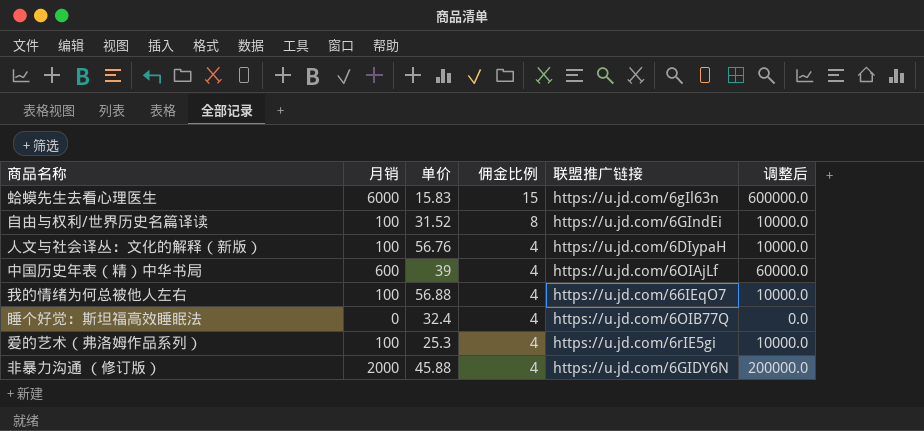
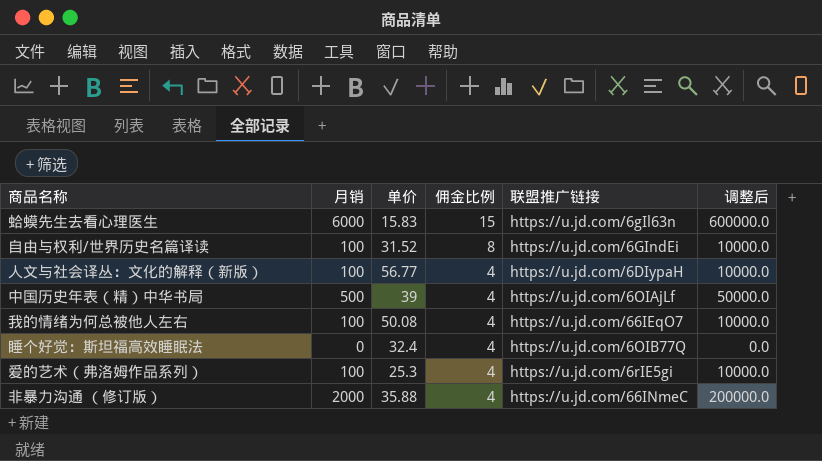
人文与社会译丛：文化的解释（新版） | 单价: 56.76 -> 56.77
中国历史年表（精）中华书局 | 月销: 600 -> 500
中国历史年表（精）中华书局 | 调整后: 60000.0 -> 50000.0
我的情绪为何总被他人左右 | 单价: 56.88 -> 50.08
非暴力沟通 （修订版） | 单价: 45.88 -> 35.88
非暴力沟通 （修订版） | 联盟推广链接: https://u.jd.com/6GIDY6N -> https://u.jd.com/66INmeC

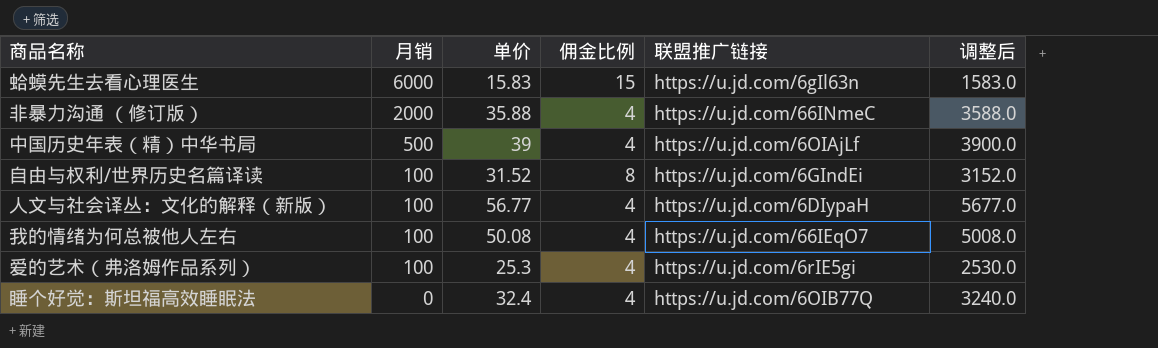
row order: 佣金比例 descending -> 月销 descending
column 调整后 | formula: [月销] * 100 -> [单价] * 100

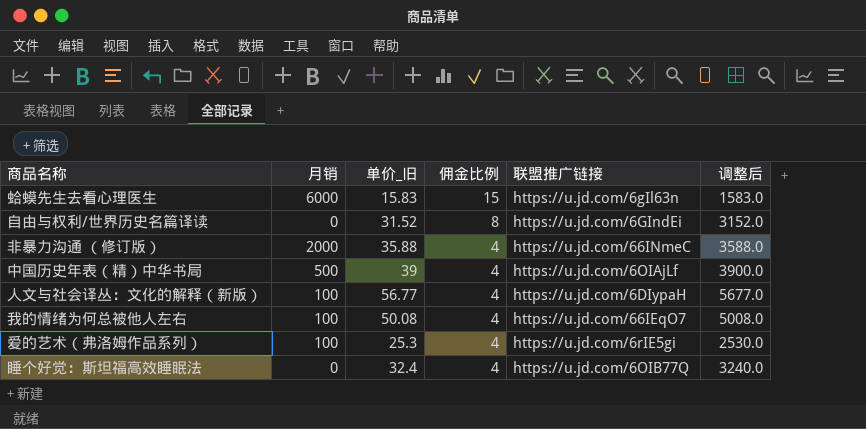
row order: 月销 descending -> 佣金比例 descending
column name: 单价 -> 单价_旧
自由与权利/世界历史名篇译读 | 月销: 100 -> 0

